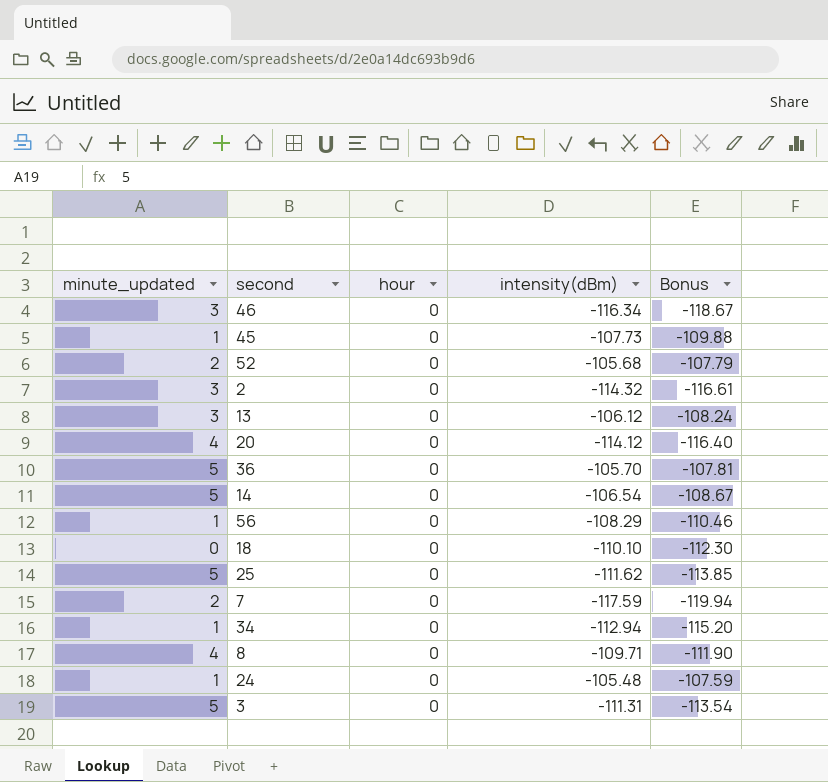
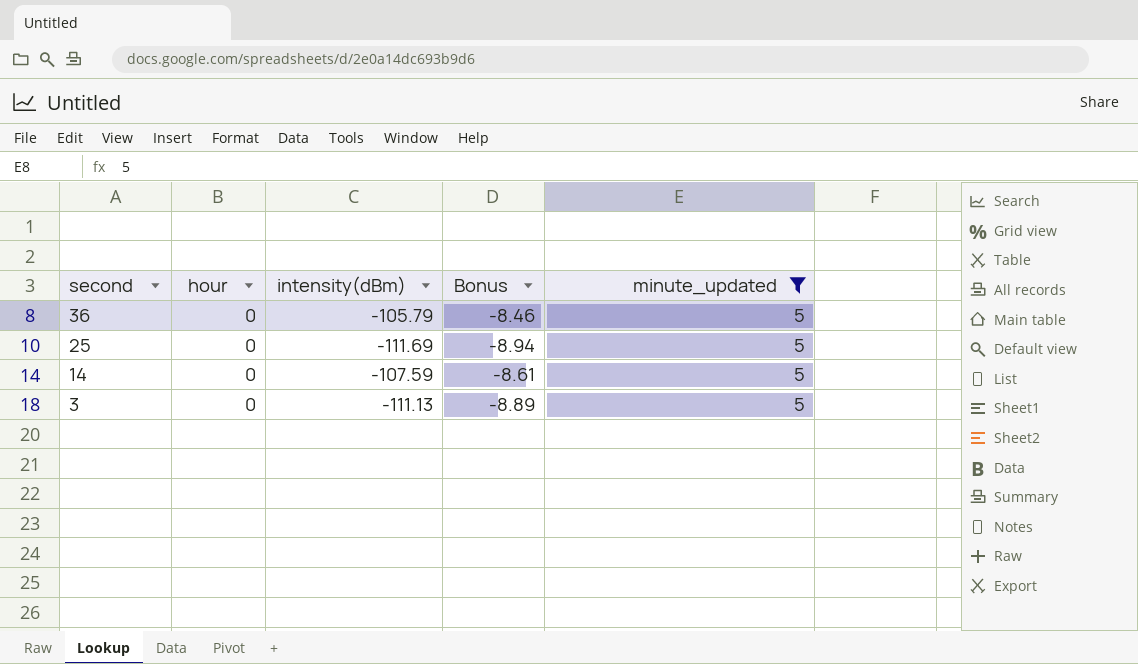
filter: none -> minute_updated = 5
row order: none -> second descending
column Bonus | formula: [intensity(dBm)] * 1.02 -> [intensity(dBm)] * 0.08
column minute_updated | position: 1 -> 5
36 | intensity(dBm): -105.70 -> -105.79
25 | intensity(dBm): -111.62 -> -111.69
14 | intensity(dBm): -106.54 -> -107.59
3 | intensity(dBm): -111.31 -> -111.13

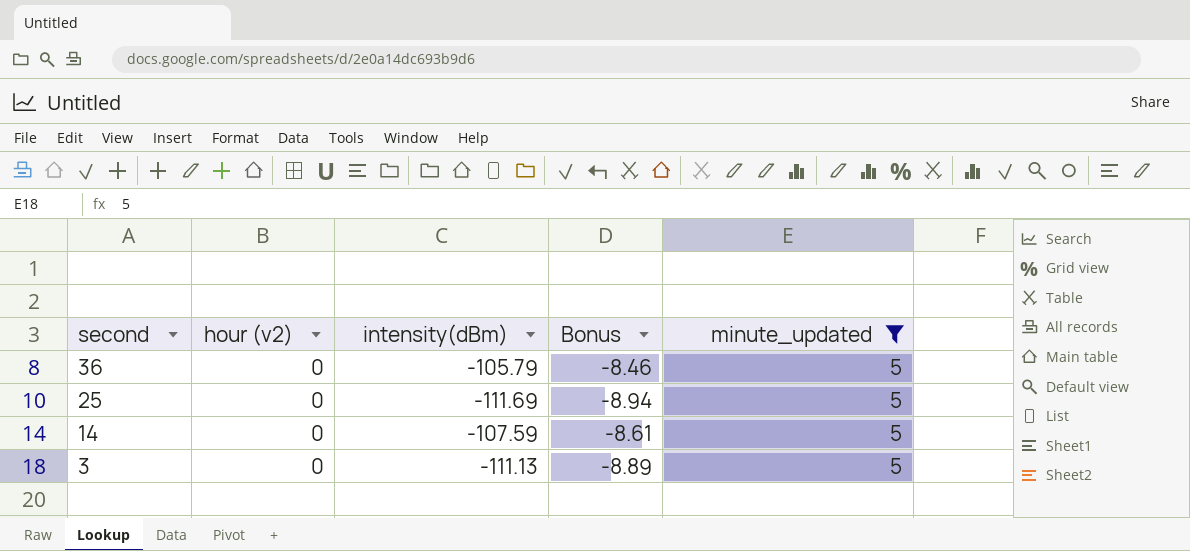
column name: hour -> hour (v2)

